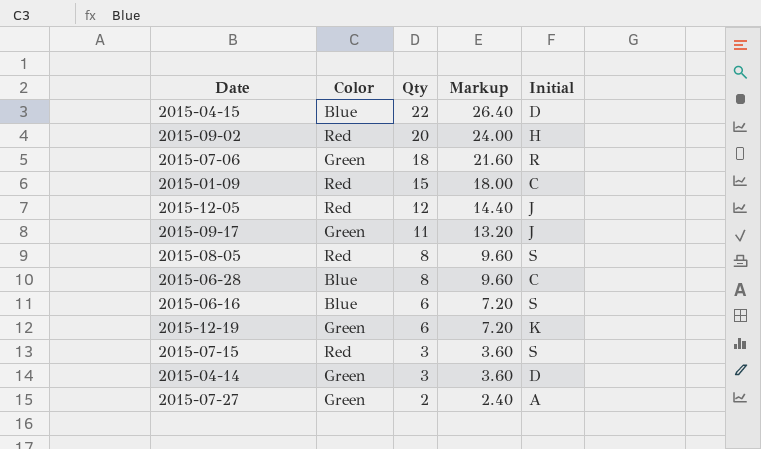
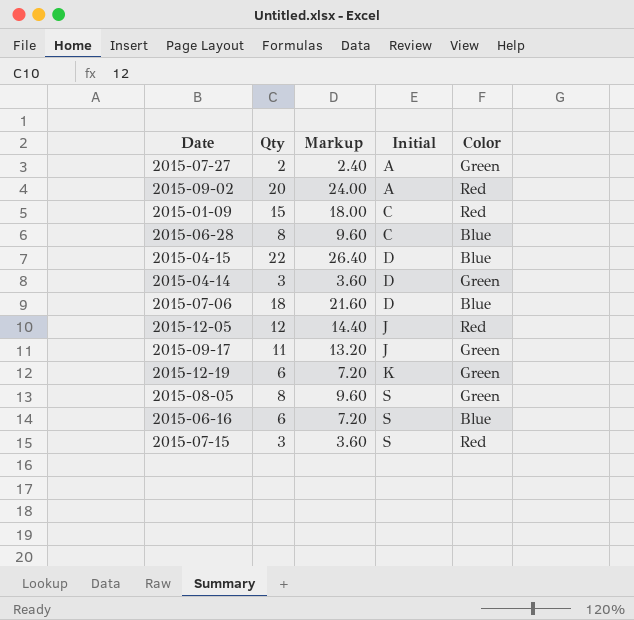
row order: Qty descending -> Initial ascending
column Color | position: 2 -> 5
2015-09-02 | Initial: H -> A
2015-07-06 | Initial: R -> D
2015-07-06 | Color: Green -> Blue
2015-08-05 | Color: Red -> Green

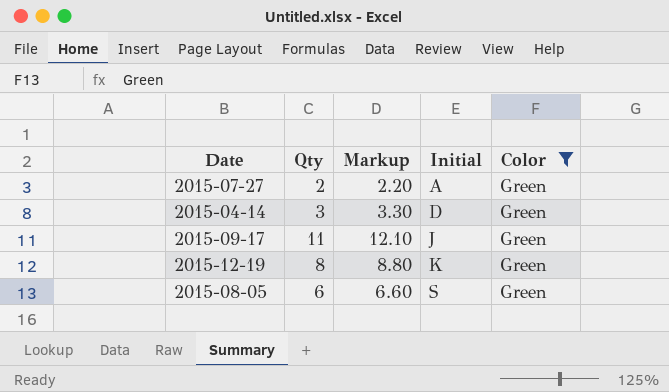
filter: none -> Color = Green
column Markup | formula: [Qty] * 1.2 -> [Qty] * 1.1
2015-12-19 | Qty: 6 -> 8
2015-08-05 | Qty: 8 -> 6

